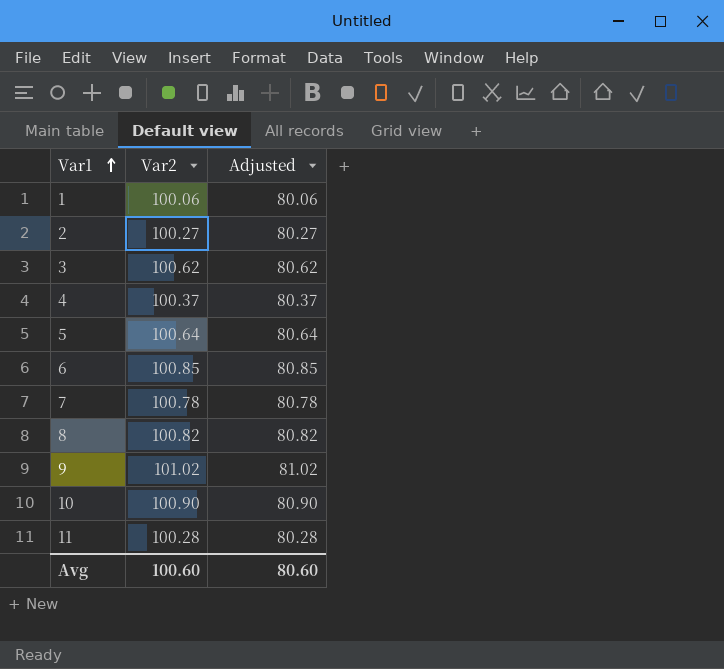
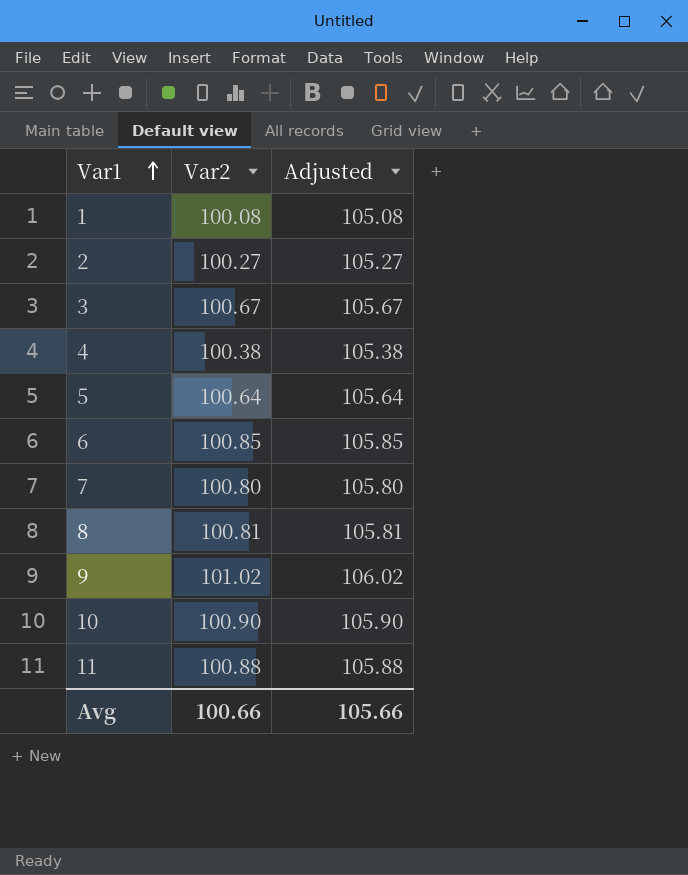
column Adjusted | formula: [Var2] - 20 -> [Var2] + 5
1 | Var2: 100.06 -> 100.08
3 | Var2: 100.62 -> 100.67
4 | Var2: 100.37 -> 100.38
7 | Var2: 100.78 -> 100.80
8 | Var2: 100.82 -> 100.81
11 | Var2: 100.28 -> 100.88
Avg | Var2: 100.60 -> 100.66
Avg | Adjusted: 80.60 -> 105.66

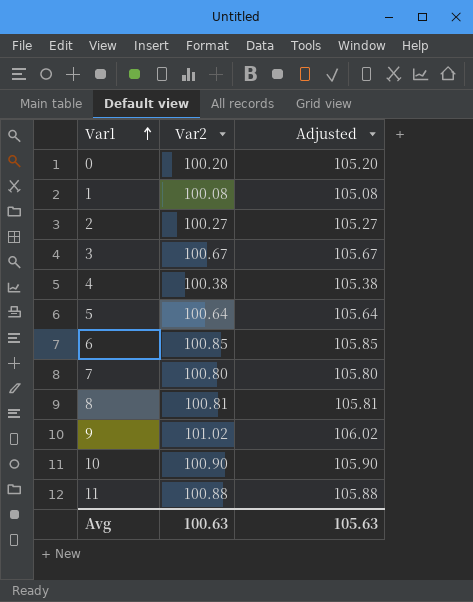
row 0: none -> 100.20 | 105.20
Avg | Var2: 100.66 -> 100.63
Avg | Adjusted: 105.66 -> 105.63

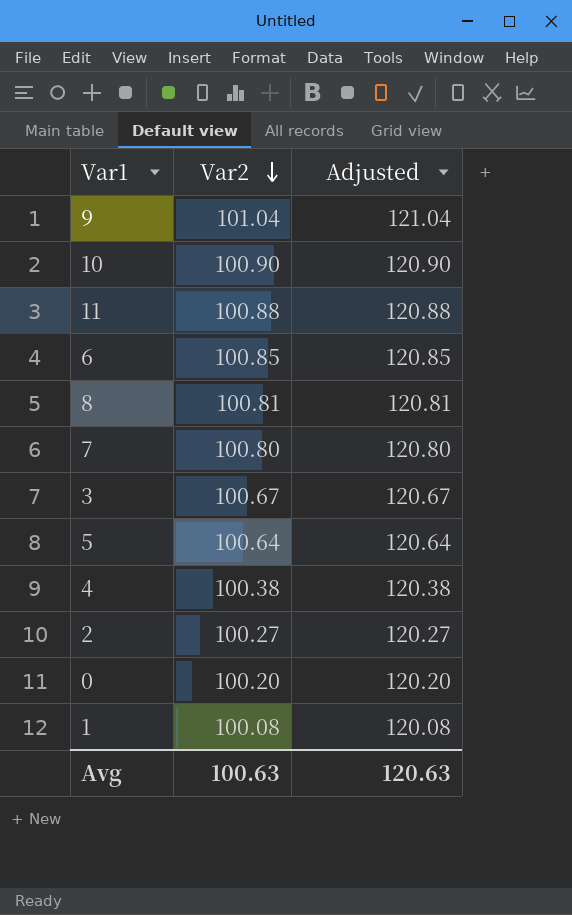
row order: Var1 ascending -> Var2 descending
column Adjusted | formula: [Var2] + 5 -> [Var2] + 20
9 | Var2: 101.02 -> 101.04
Avg | Adjusted: 105.63 -> 120.63

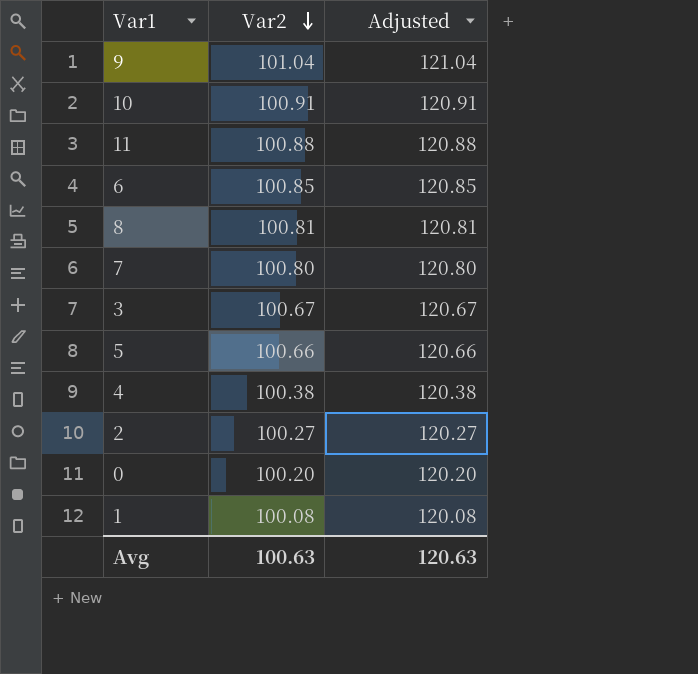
10 | Var2: 100.90 -> 100.91
10 | Adjusted: 120.90 -> 120.91
5 | Var2: 100.64 -> 100.66
5 | Adjusted: 120.64 -> 120.66

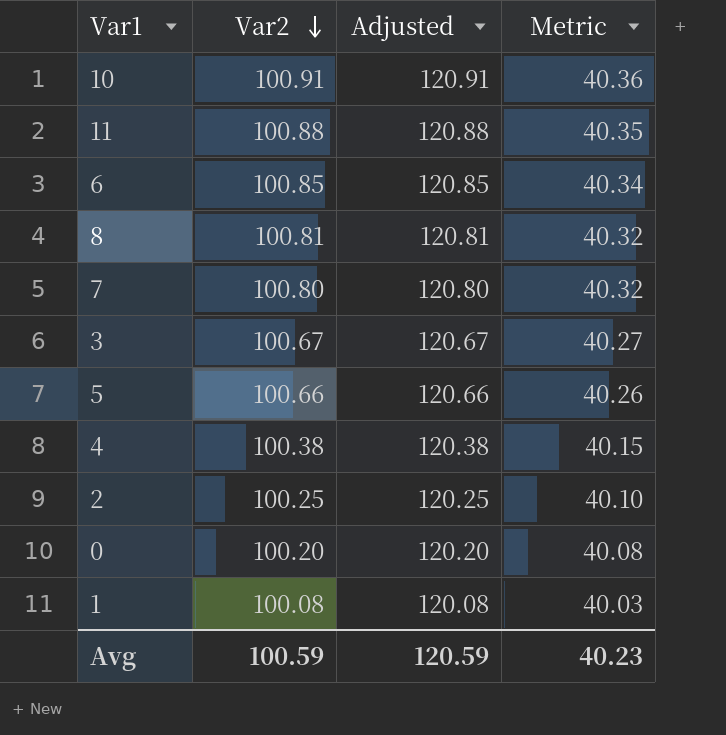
column Metric | formula: none -> [Var2] * 0.4
row 9: 101.04 | 121.04 -> none
2 | Var2: 100.27 -> 100.25
2 | Adjusted: 120.27 -> 120.25
Avg | Var2: 100.63 -> 100.59
Avg | Adjusted: 120.63 -> 120.59

